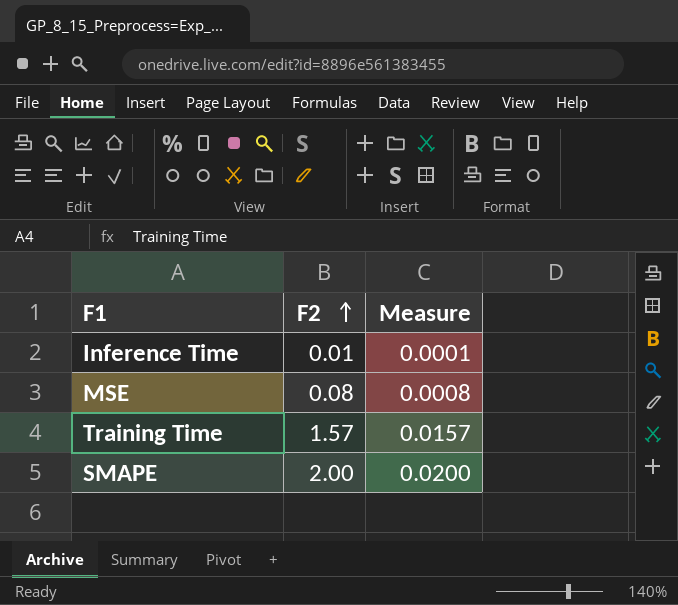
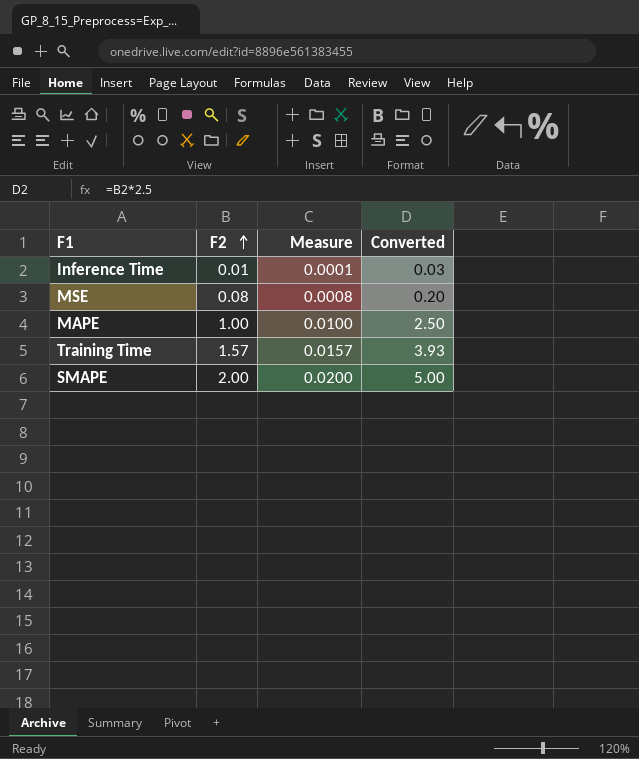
column Converted | formula: none -> [F2] * 2.5
row MAPE: none -> 1.00 | 0.0100 | 2.50

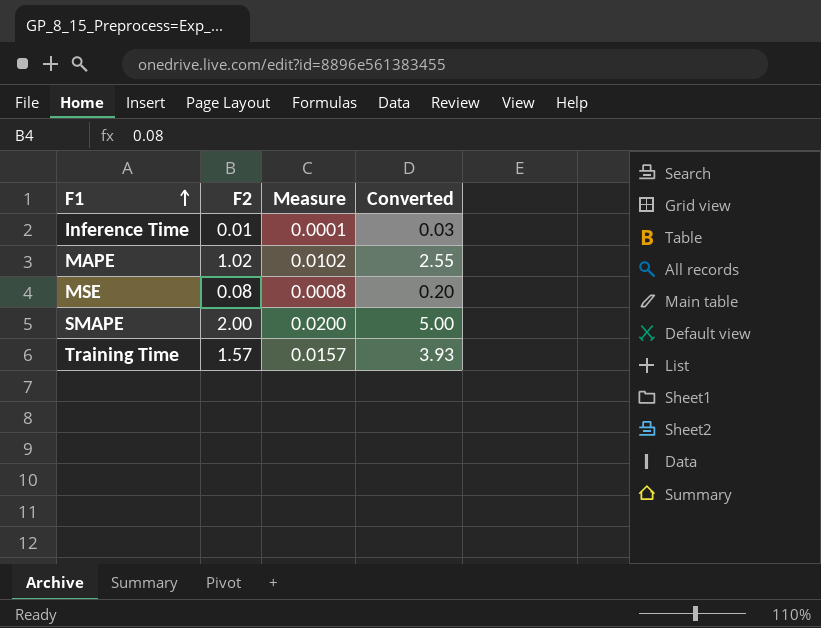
row order: F2 ascending -> F1 ascending
MAPE | F2: 1.00 -> 1.02
MAPE | Measure: 0.0100 -> 0.0102
MAPE | Converted: 2.50 -> 2.55

